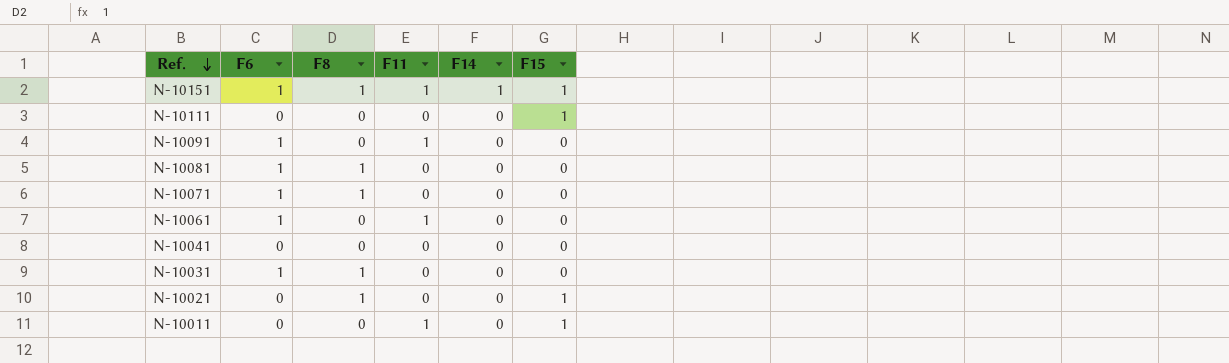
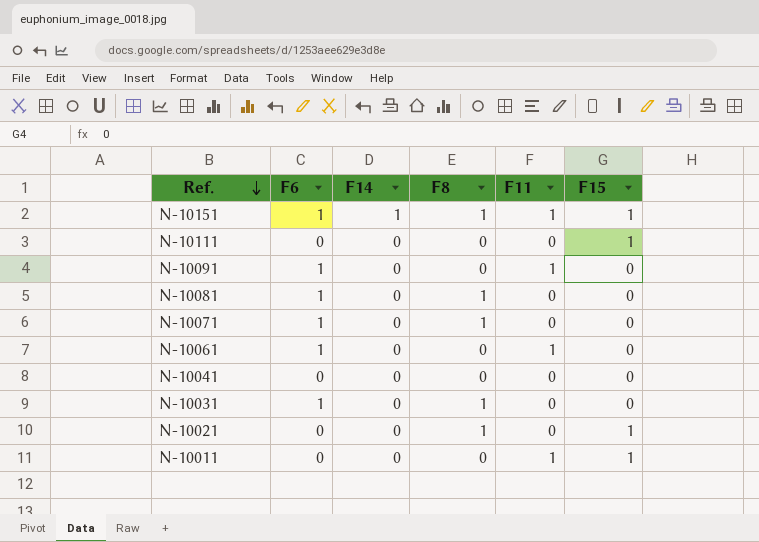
column F14 | position: 5 -> 3

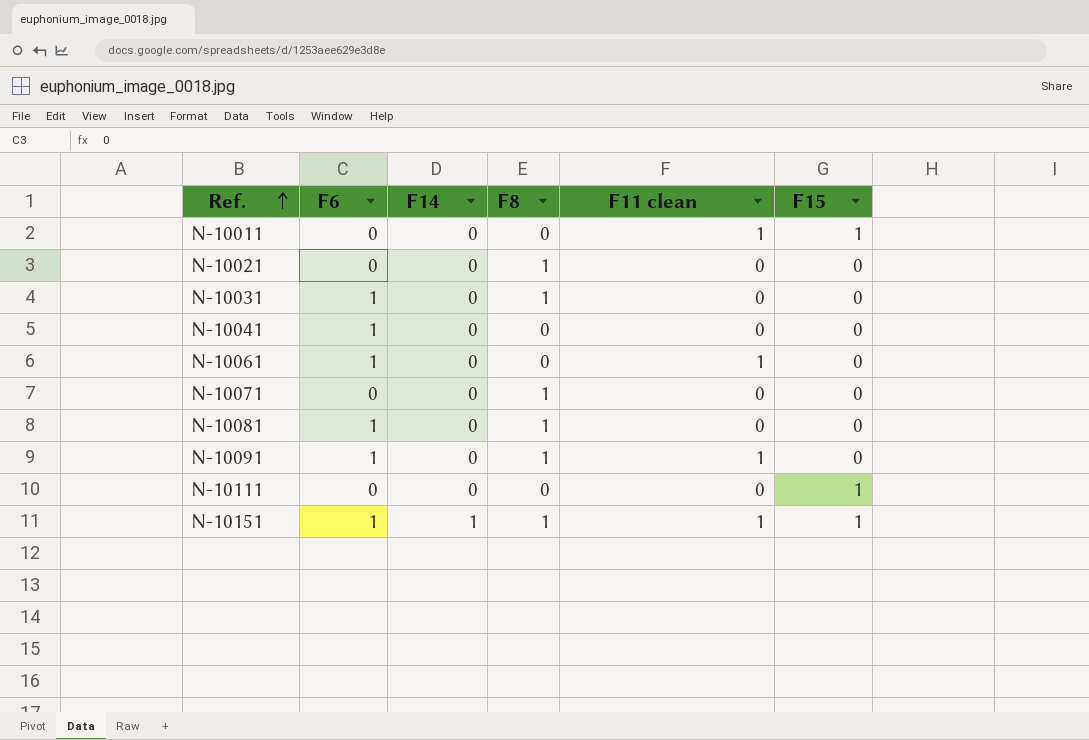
row order: Ref. descending -> Ref. ascending
column name: F11 -> F11 clean
N-10021 | F15: 1 -> 0
N-10041 | F6: 0 -> 1
N-10071 | F6: 1 -> 0
N-10091 | F8: 0 -> 1

